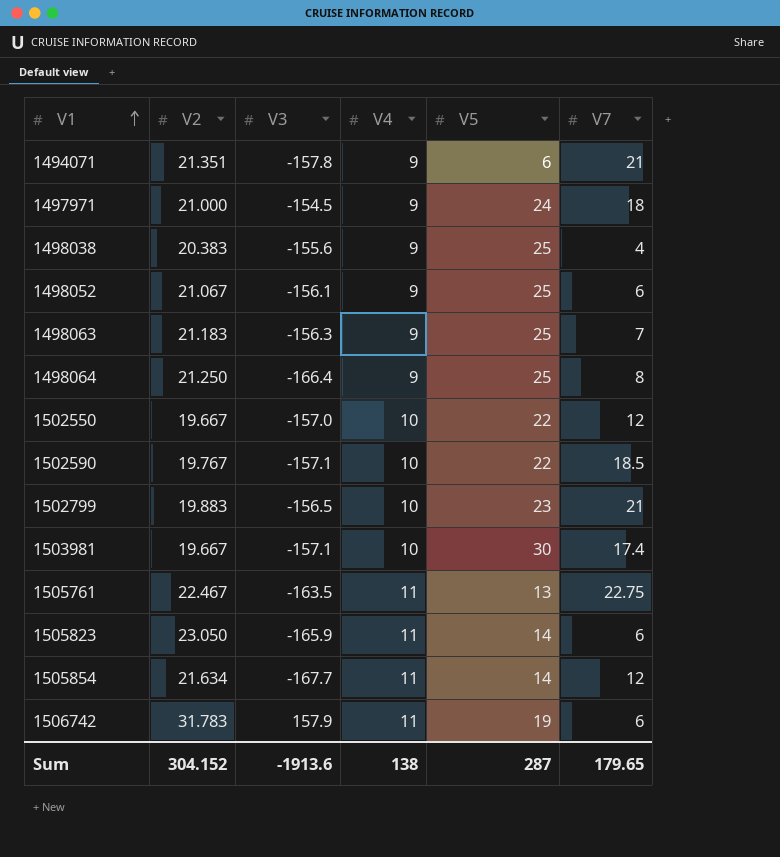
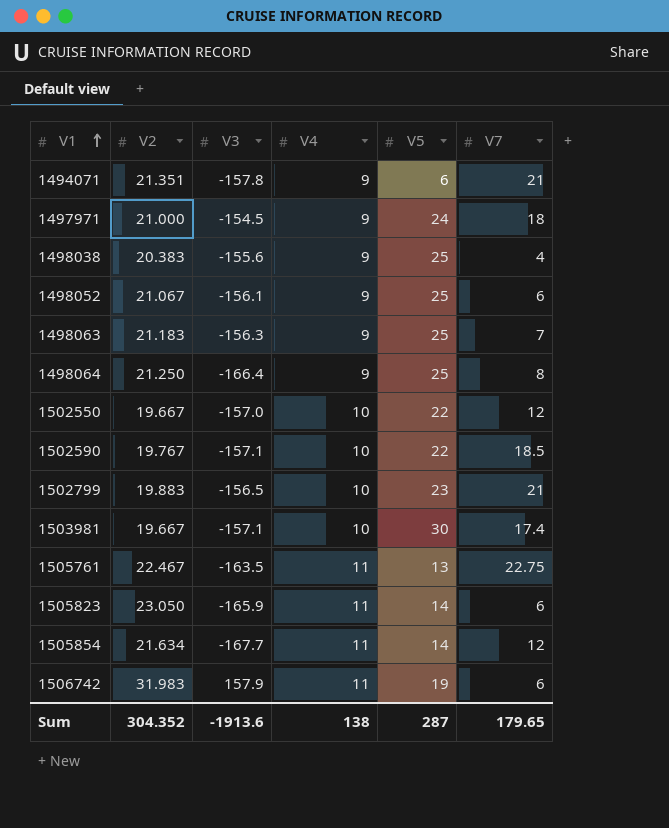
1506742 | V2: 31.783 -> 31.983
Sum | V2: 304.152 -> 304.352

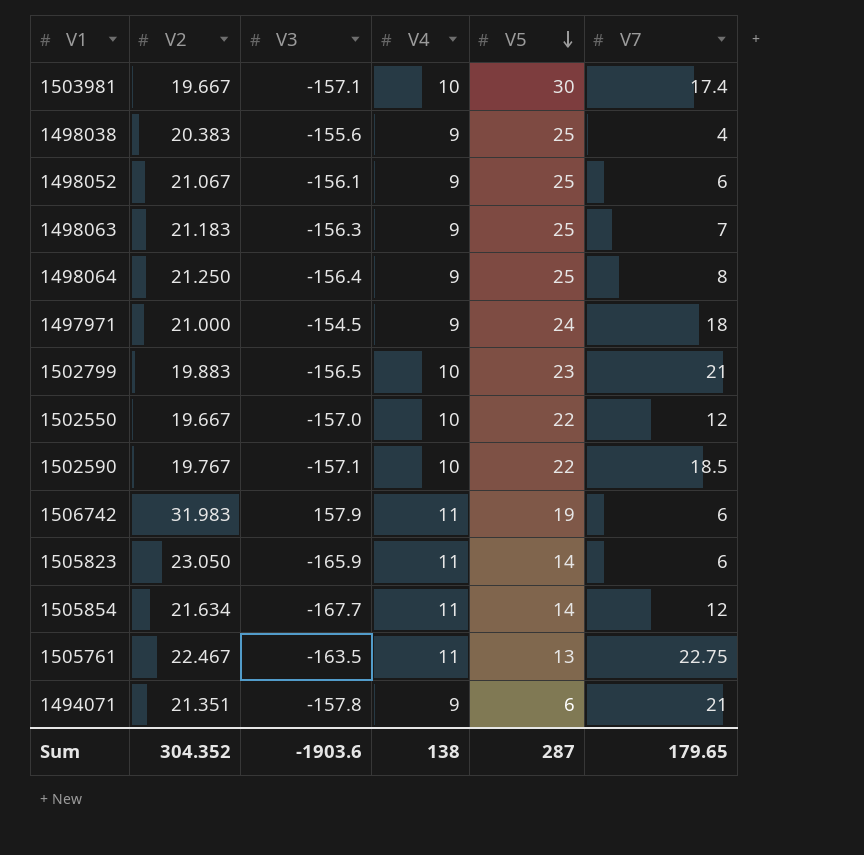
row order: V1 ascending -> V5 descending
1498064 | V3: -166.4 -> -156.4
Sum | V3: -1913.6 -> -1903.6

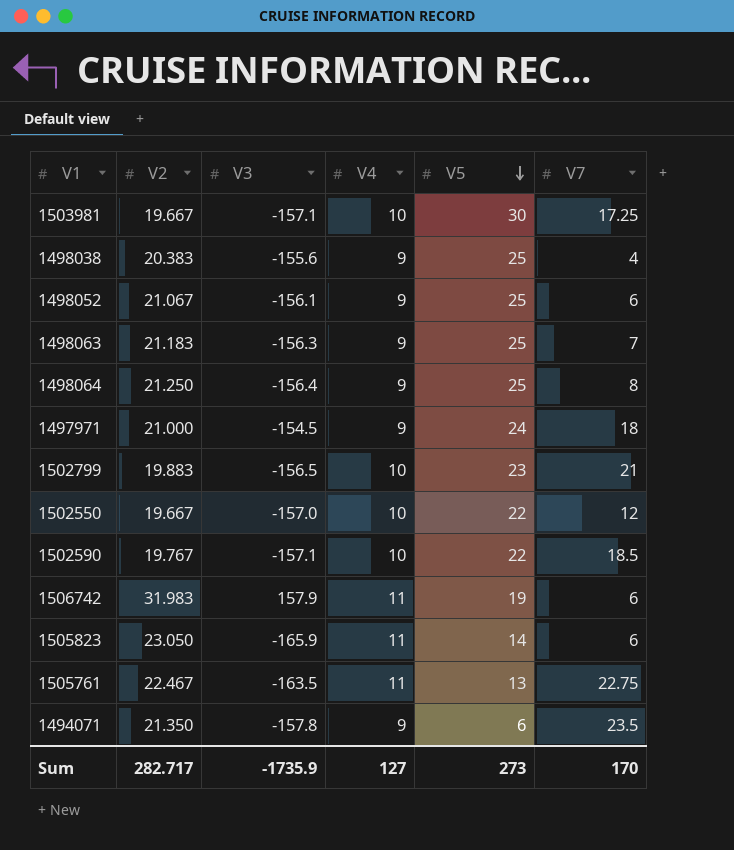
row 1505854: 21.634 | -167.7 | 11 | 14 | 12 -> none
1503981 | V7: 17.4 -> 17.25
1494071 | V2: 21.351 -> 21.350
1494071 | V7: 21 -> 23.5
Sum | V2: 304.352 -> 282.717
Sum | V3: -1903.6 -> -1735.9
Sum | V4: 138 -> 127
Sum | V5: 287 -> 273
Sum | V7: 179.65 -> 170

